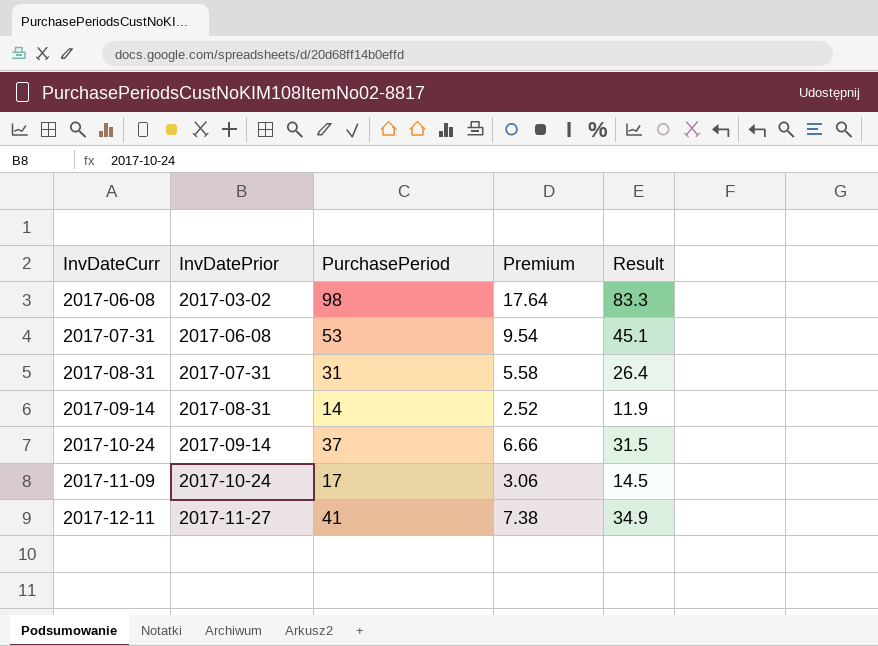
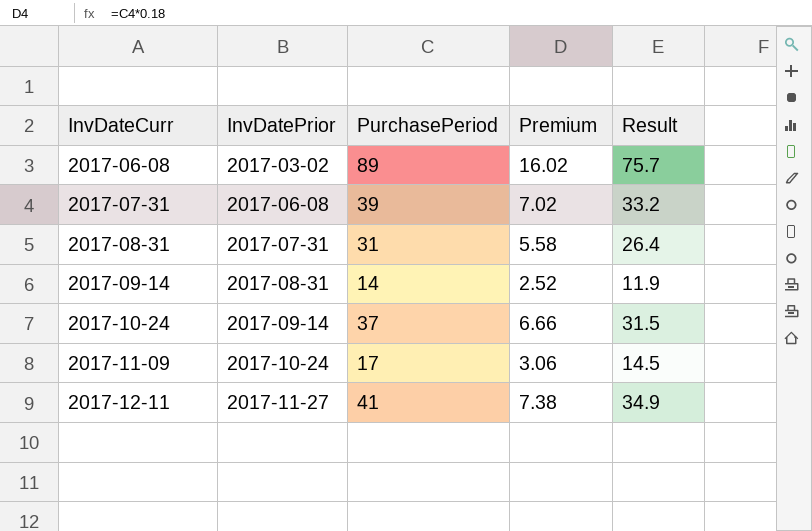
2017-06-08 | PurchasePeriod: 98 -> 89
2017-06-08 | Premium: 17.64 -> 16.02
2017-06-08 | Result: 83.3 -> 75.7
2017-07-31 | PurchasePeriod: 53 -> 39
2017-07-31 | Premium: 9.54 -> 7.02
2017-07-31 | Result: 45.1 -> 33.2

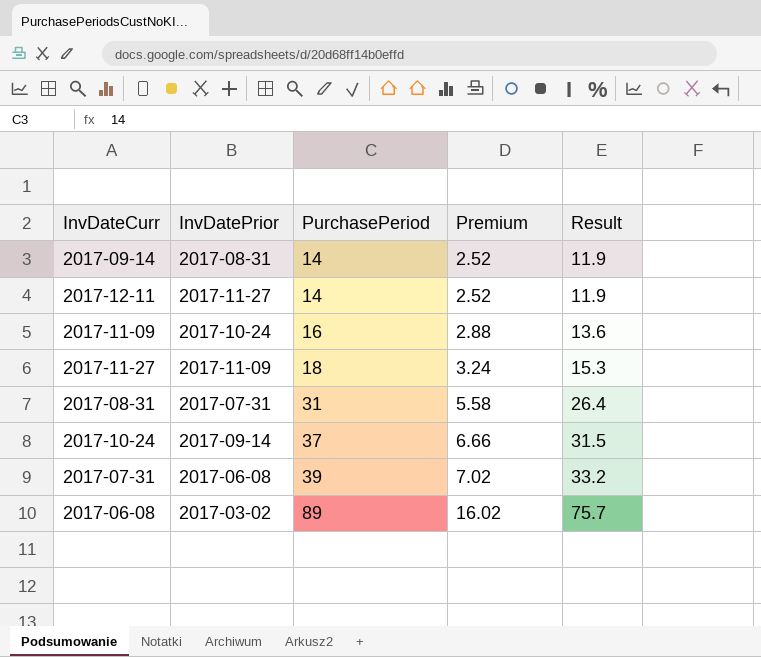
row order: InvDateCurr ascending -> PurchasePeriod ascending
2017-12-11 | PurchasePeriod: 41 -> 14
2017-12-11 | Premium: 7.38 -> 2.52
2017-12-11 | Result: 34.9 -> 11.9
2017-11-09 | PurchasePeriod: 17 -> 16
2017-11-09 | Premium: 3.06 -> 2.88
2017-11-09 | Result: 14.5 -> 13.6
row 2017-11-27: none -> 2017-11-09 | 18 | 3.24 | 15.3

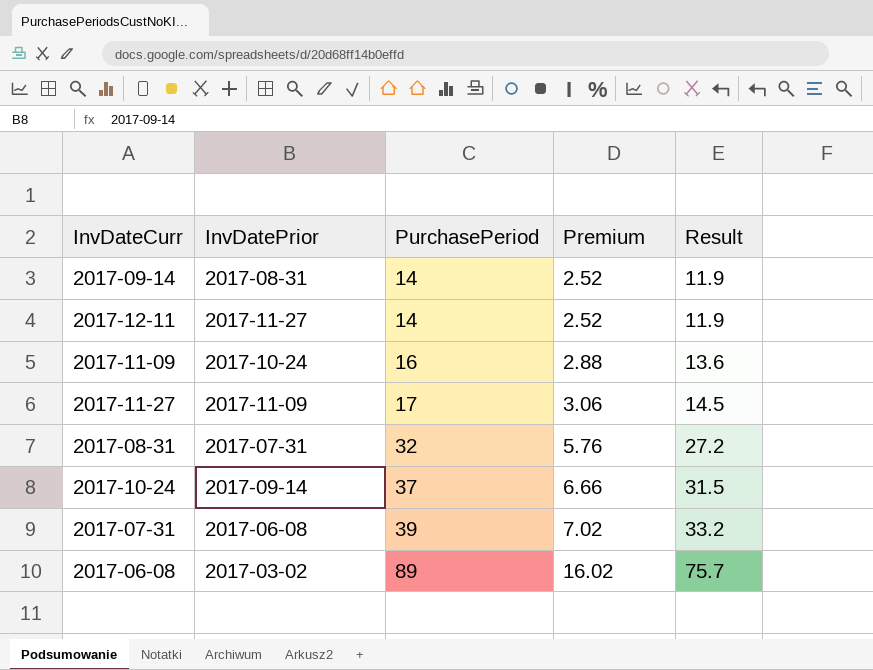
2017-11-27 | PurchasePeriod: 18 -> 17
2017-11-27 | Premium: 3.24 -> 3.06
2017-11-27 | Result: 15.3 -> 14.5
2017-08-31 | PurchasePeriod: 31 -> 32
2017-08-31 | Premium: 5.58 -> 5.76
2017-08-31 | Result: 26.4 -> 27.2

